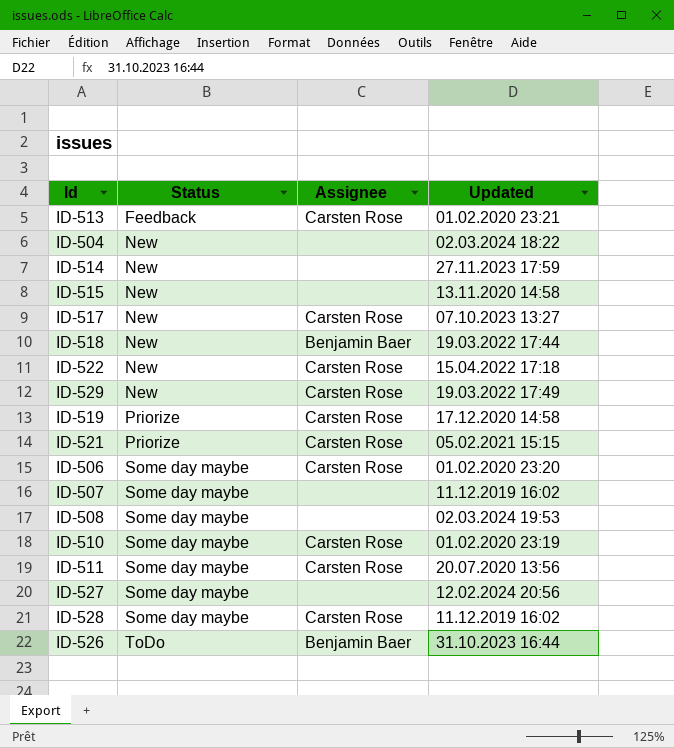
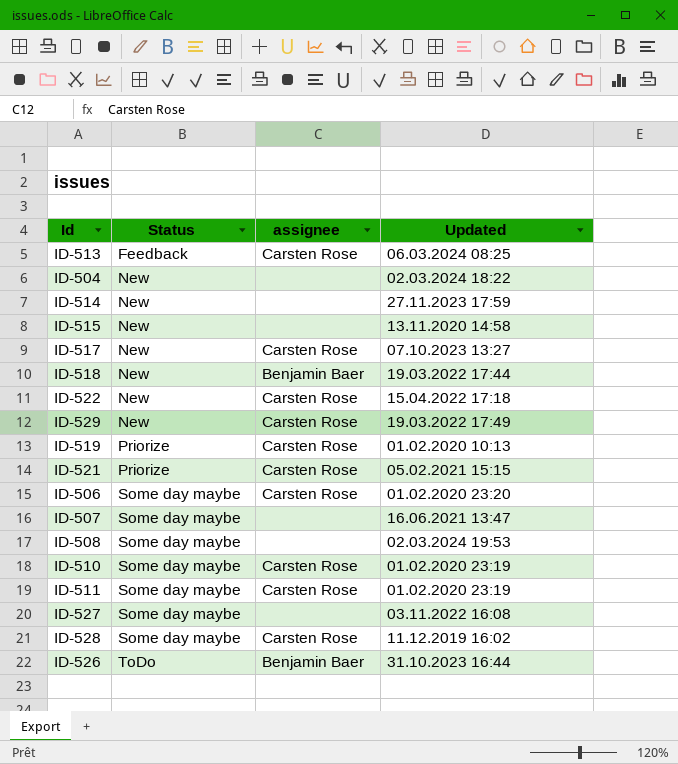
column name: Assignee -> assignee
ID-513 | Updated: 01.02.2020 23:21 -> 06.03.2024 08:25
ID-519 | Updated: 17.12.2020 14:58 -> 01.02.2020 10:13
ID-507 | Updated: 11.12.2019 16:02 -> 16.06.2021 13:47
ID-511 | Updated: 20.07.2020 13:56 -> 01.02.2020 23:19
ID-527 | Updated: 12.02.2024 20:56 -> 03.11.2022 16:08

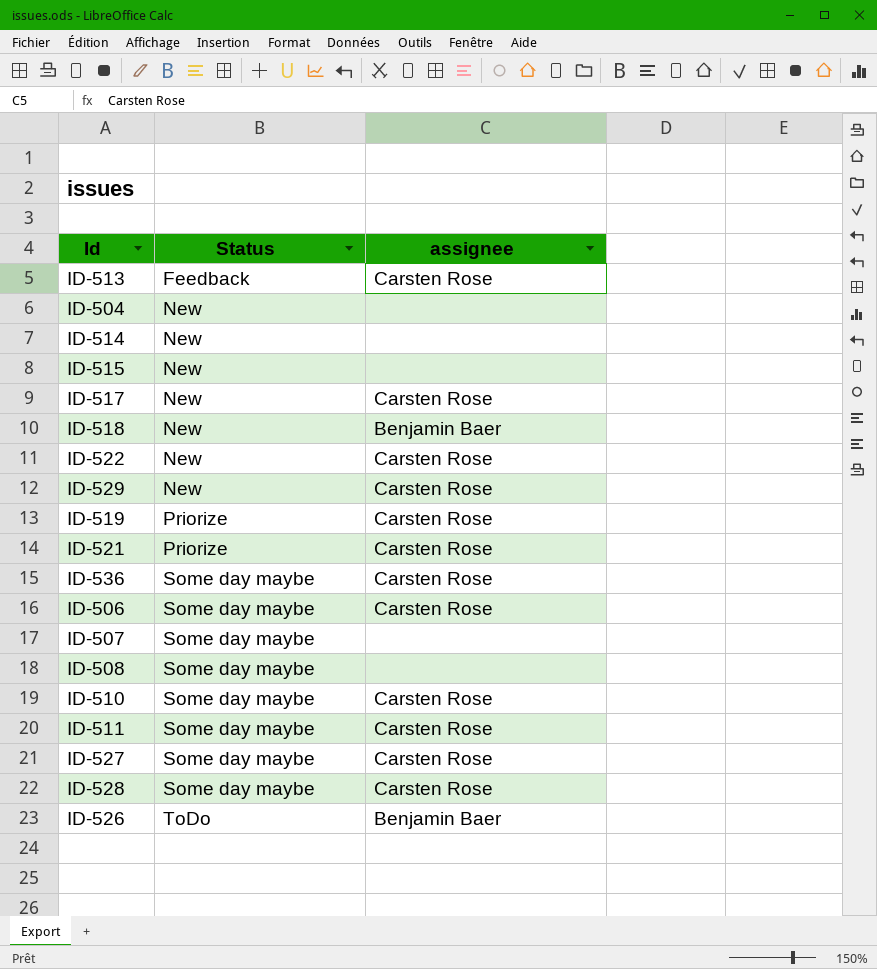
column Updated | position: 4 -> none
row ID-536: none -> Some day maybe | Carsten Rose
ID-527 | assignee: none -> Carsten Rose

